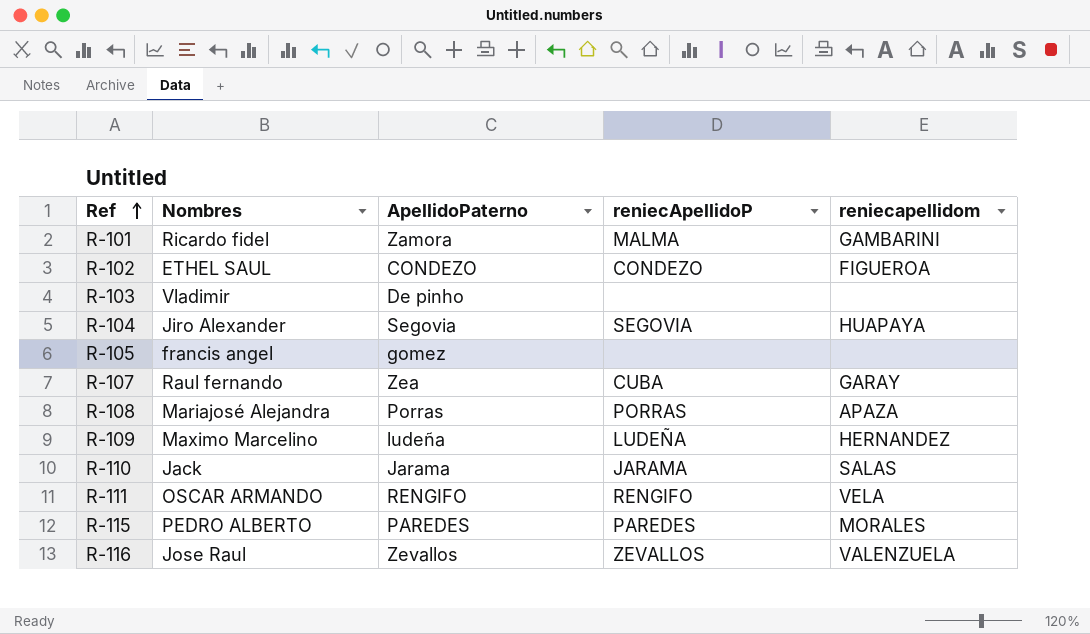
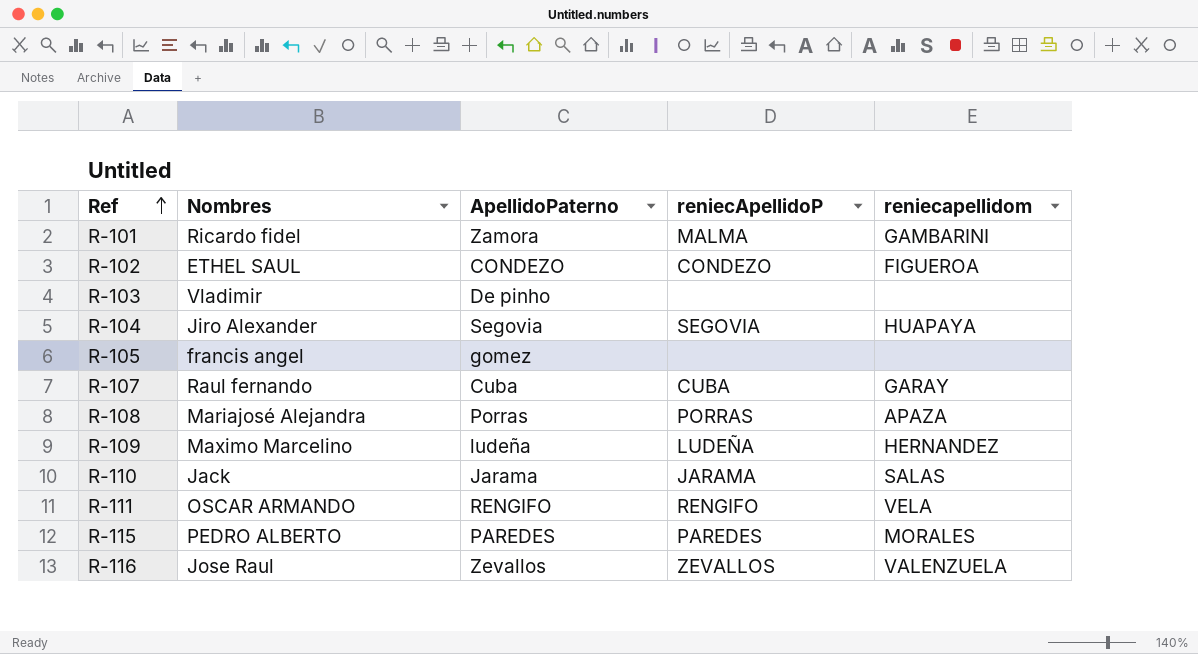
R-107 | ApellidoPaterno: Zea -> Cuba

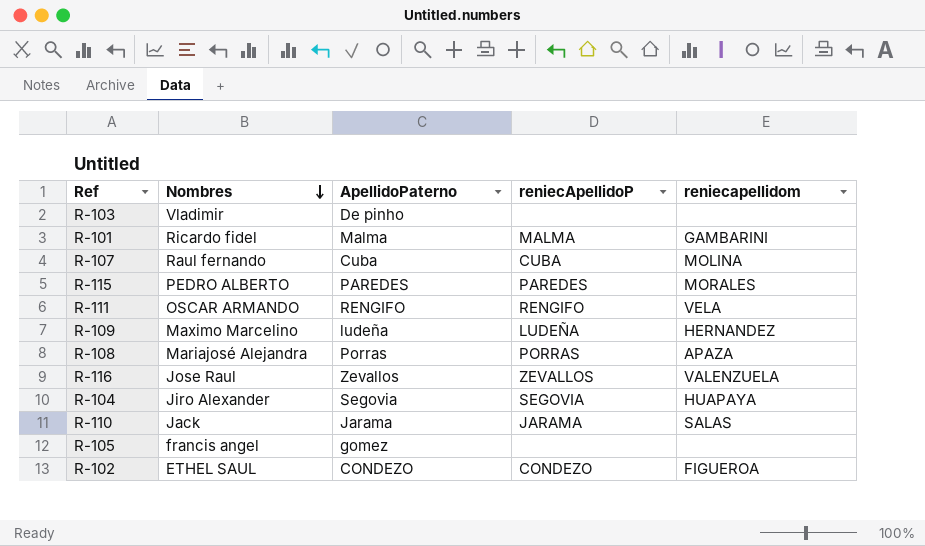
row order: Ref ascending -> Nombres descending
R-101 | ApellidoPaterno: Zamora -> Malma
R-107 | reniecapellidom: GARAY -> MOLINA

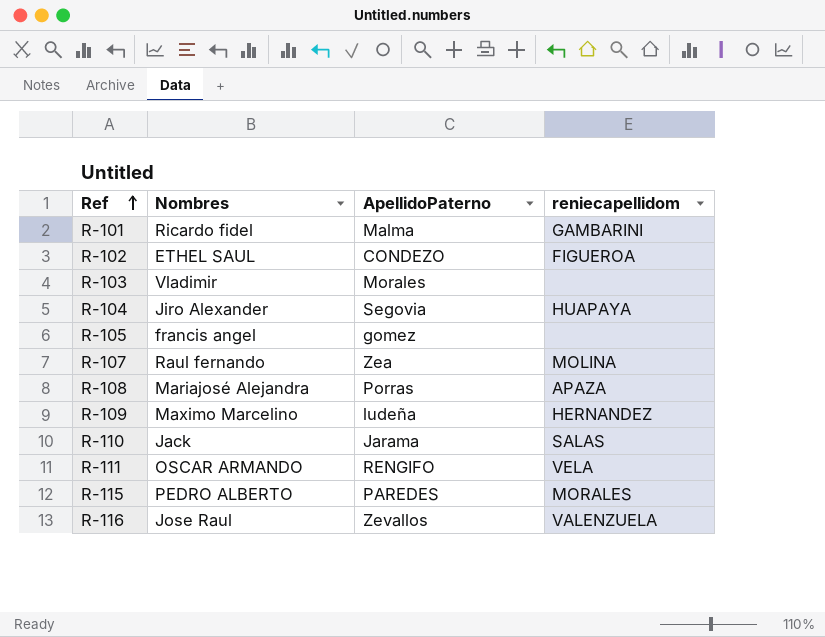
row order: Nombres descending -> Ref ascending
column reniecApellidoP | position: 4 -> none
R-103 | ApellidoPaterno: De pinho -> Morales
R-107 | ApellidoPaterno: Cuba -> Zea

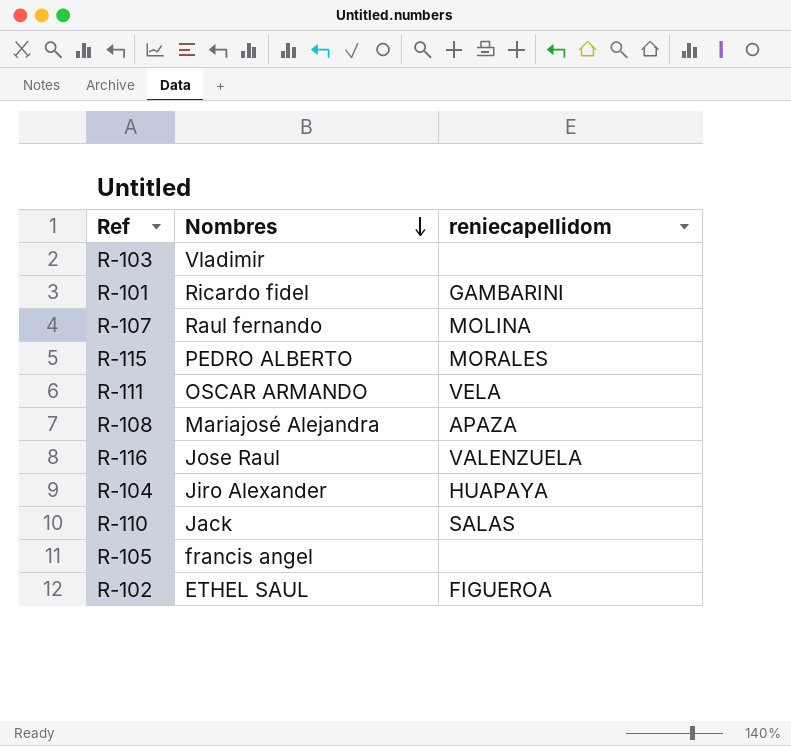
row order: Ref ascending -> Nombres descending
column ApellidoPaterno | position: 3 -> none
row R-109: Maximo Marcelino | ludeña | HERNANDEZ -> none

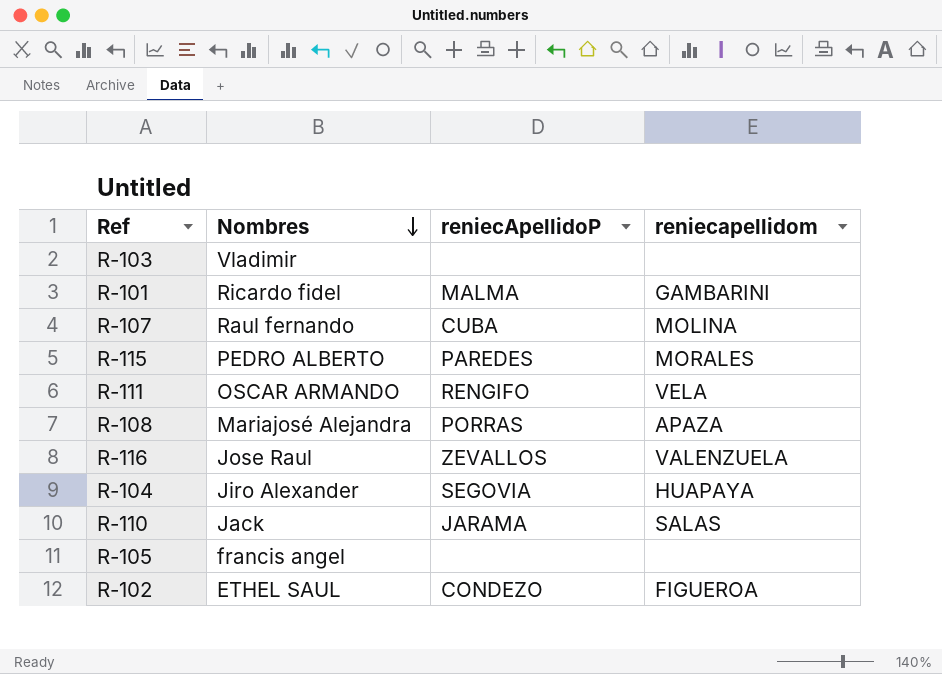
column reniecApellidoP | position: none -> 3

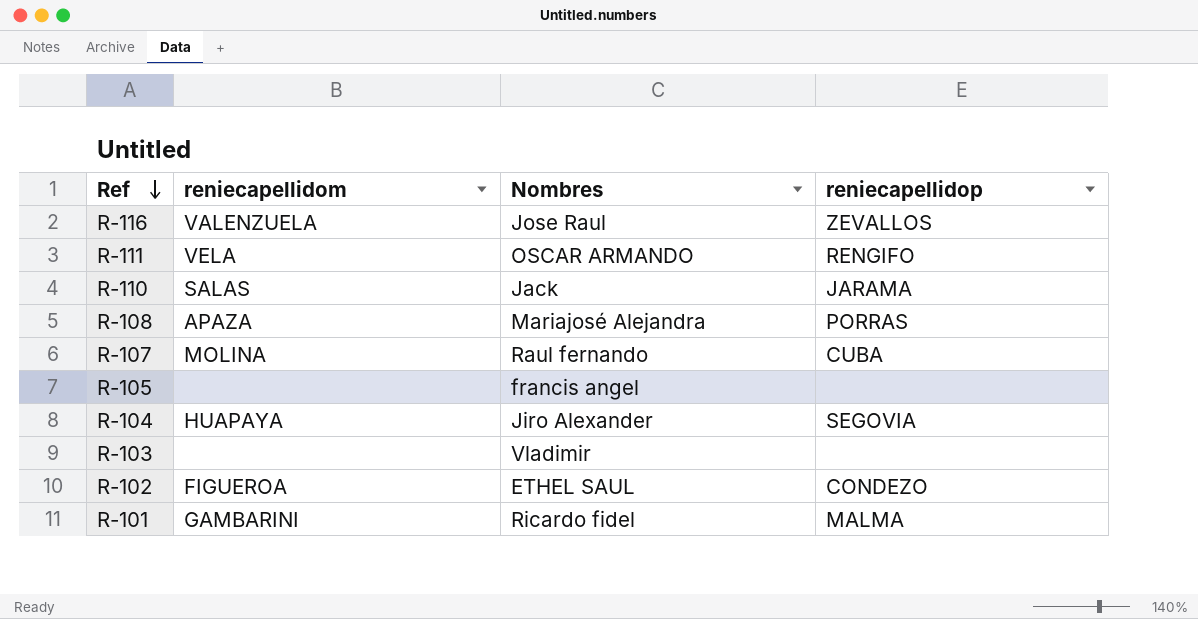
row order: Nombres descending -> Ref descending
column reniecapellidom | position: 4 -> 2
column name: reniecApellidoP -> reniecapellidop
row R-115: PEDRO ALBERTO | PAREDES | MORALES -> none

